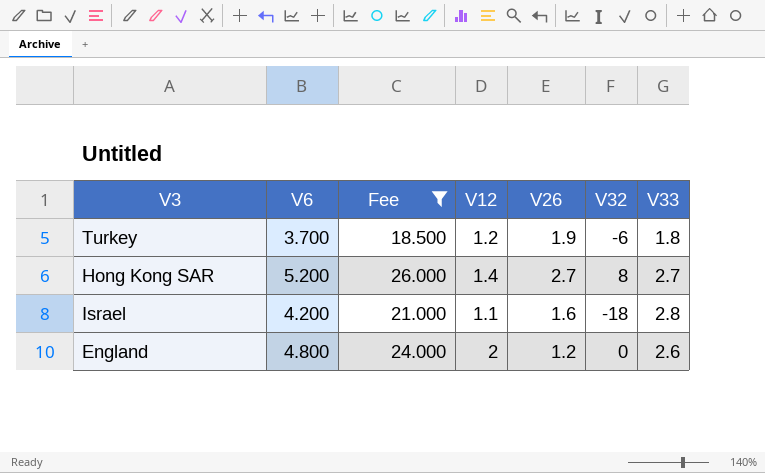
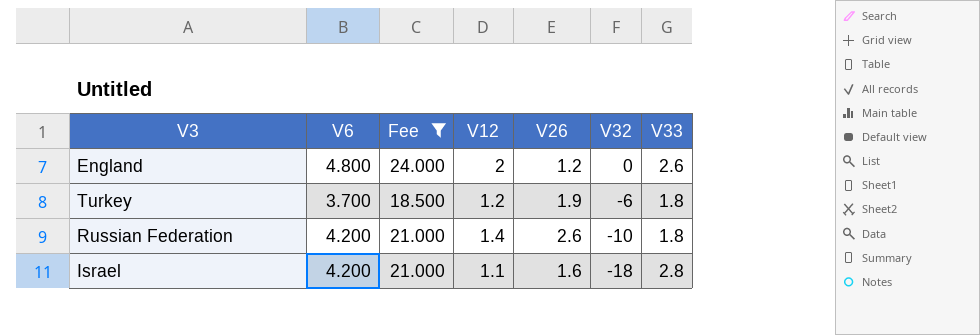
row order: none -> V32 descending
row Hong Kong SAR: 5.200 | 26.000 | 1.4 | 2.7 | 8 | 2.7 -> none
row Russian Federation: none -> 4.200 | 21.000 | 1.4 | 2.6 | -10 | 1.8

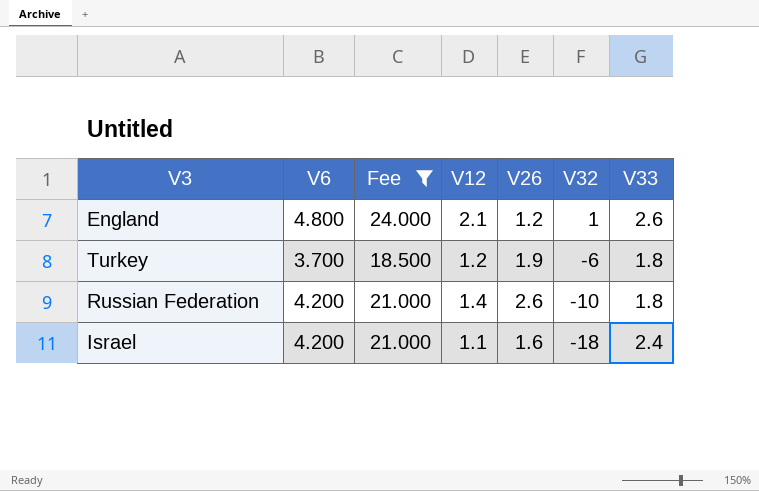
England | V12: 2 -> 2.1
England | V32: 0 -> 1
Israel | V33: 2.8 -> 2.4

